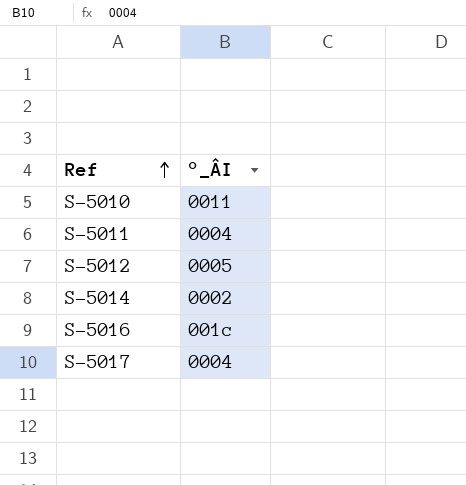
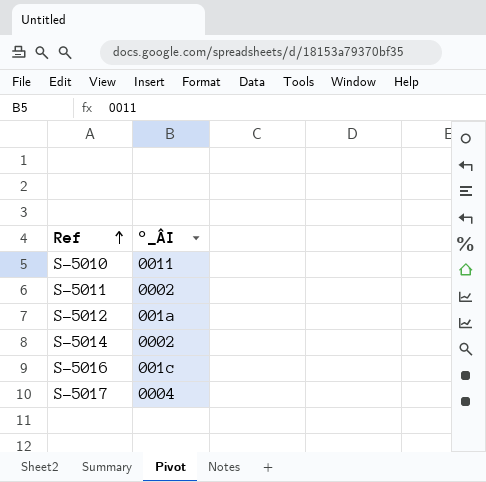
S-5011 | °_ÂI: 0004 -> 0002
S-5012 | °_ÂI: 0005 -> 001a

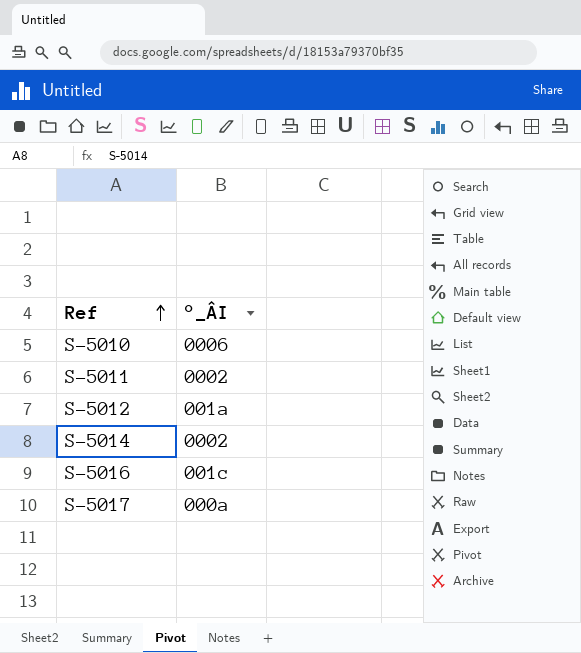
S-5010 | °_ÂI: 0011 -> 0006
S-5017 | °_ÂI: 0004 -> 000a

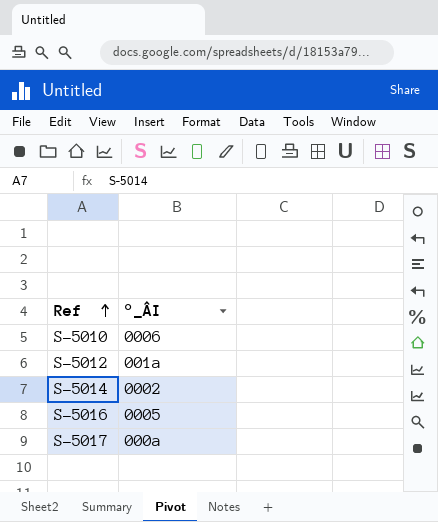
row S-5011: 0002 -> none
S-5016 | °_ÂI: 001c -> 0005

